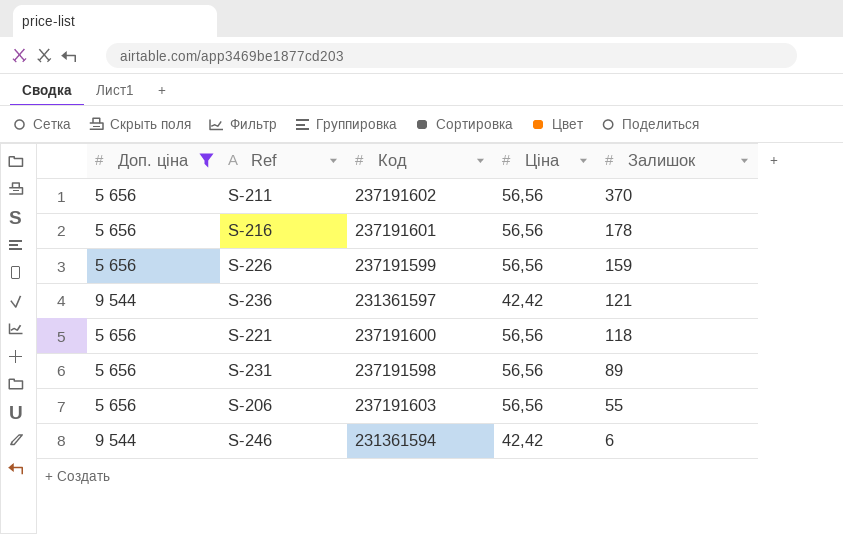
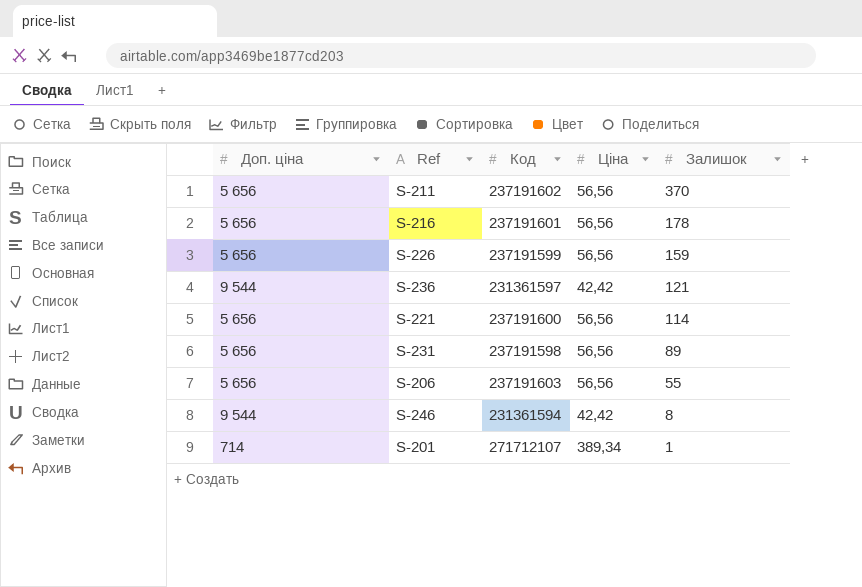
filter: Доп. ціна != 714 -> none
S-221 | Залишок: 118 -> 114
S-246 | Залишок: 6 -> 8

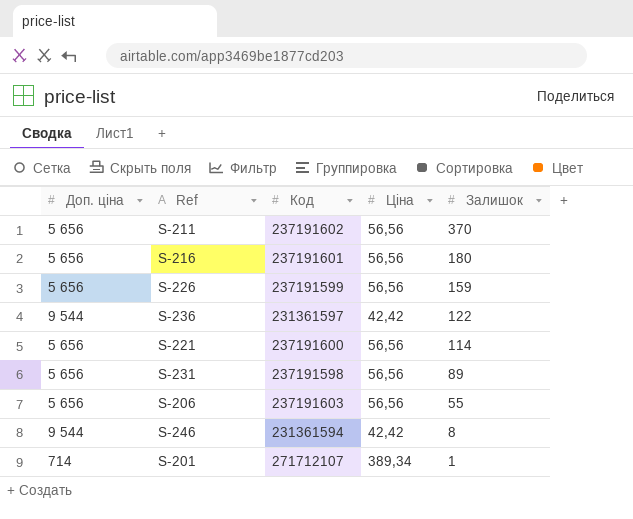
S-216 | Залишок: 178 -> 180
S-236 | Залишок: 121 -> 122

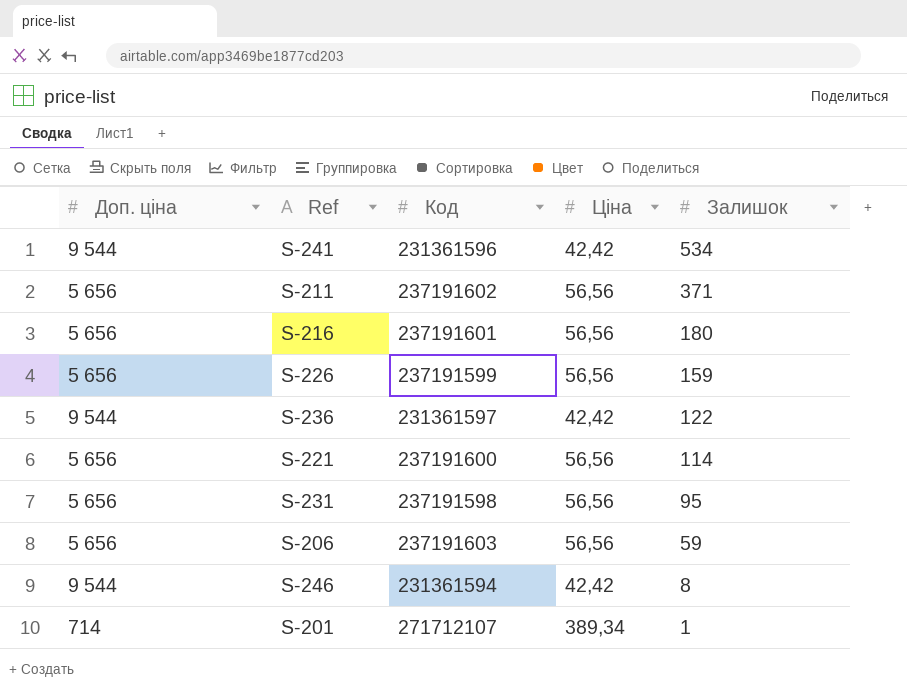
row S-241: none -> 9 544 | 231361596 | 42,42 | 534
S-211 | Залишок: 370 -> 371
S-231 | Залишок: 89 -> 95
S-206 | Залишок: 55 -> 59

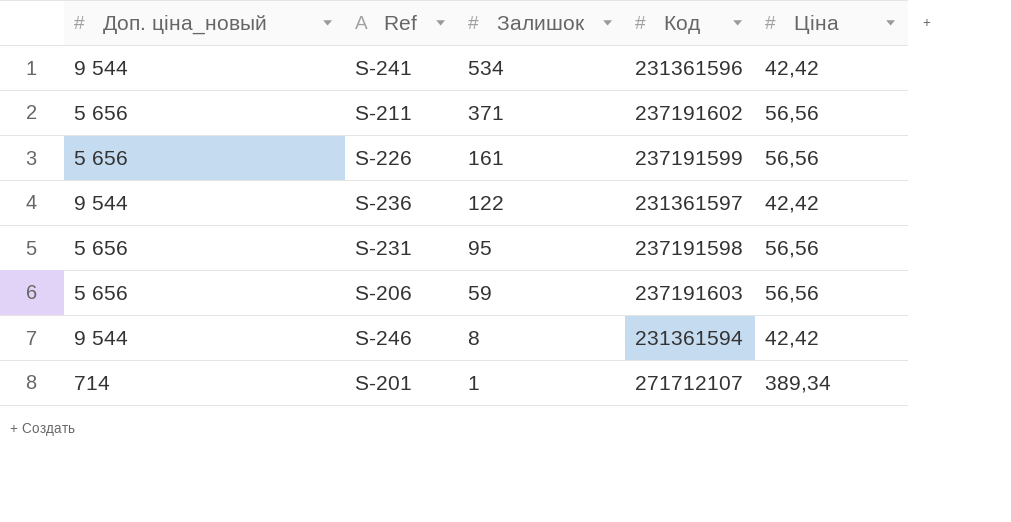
column name: Доп. ціна -> Доп. ціна_новый
column Залишок | position: 5 -> 3
row S-216: 5 656 | 237191601 | 56,56 | 180 -> none
row S-221: 5 656 | 237191600 | 56,56 | 114 -> none
S-226 | Залишок: 159 -> 161

